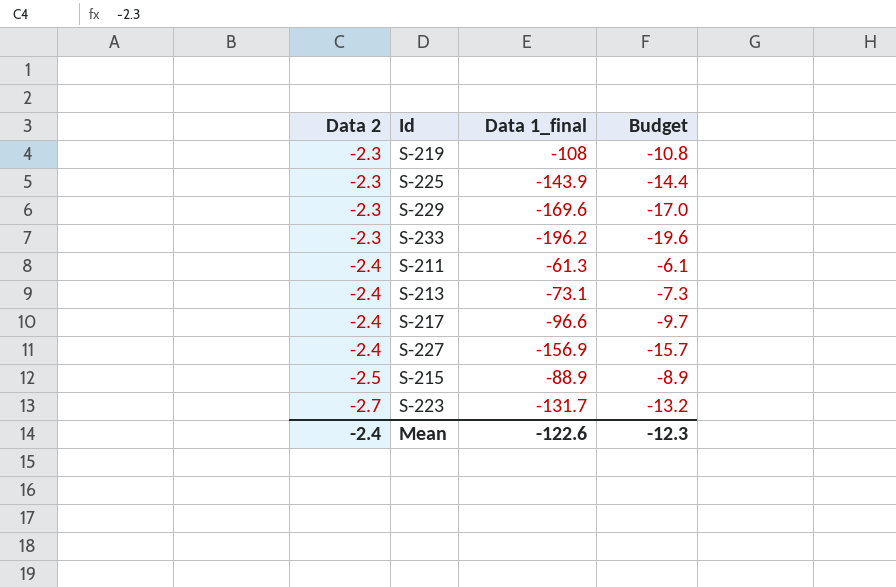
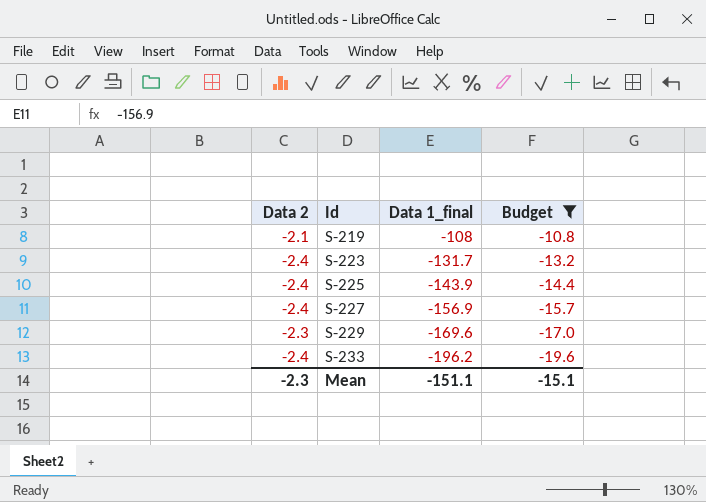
filter: none -> Budget <= -10.8
row order: Data 2 descending -> Id ascending
S-219 | Data 2: -2.3 -> -2.1
S-223 | Data 2: -2.7 -> -2.4
S-225 | Data 2: -2.3 -> -2.4
S-233 | Data 2: -2.3 -> -2.4
Mean | Data 2: -2.4 -> -2.3
Mean | Data 1_final: -122.6 -> -151.1
Mean | Budget: -12.3 -> -15.1

